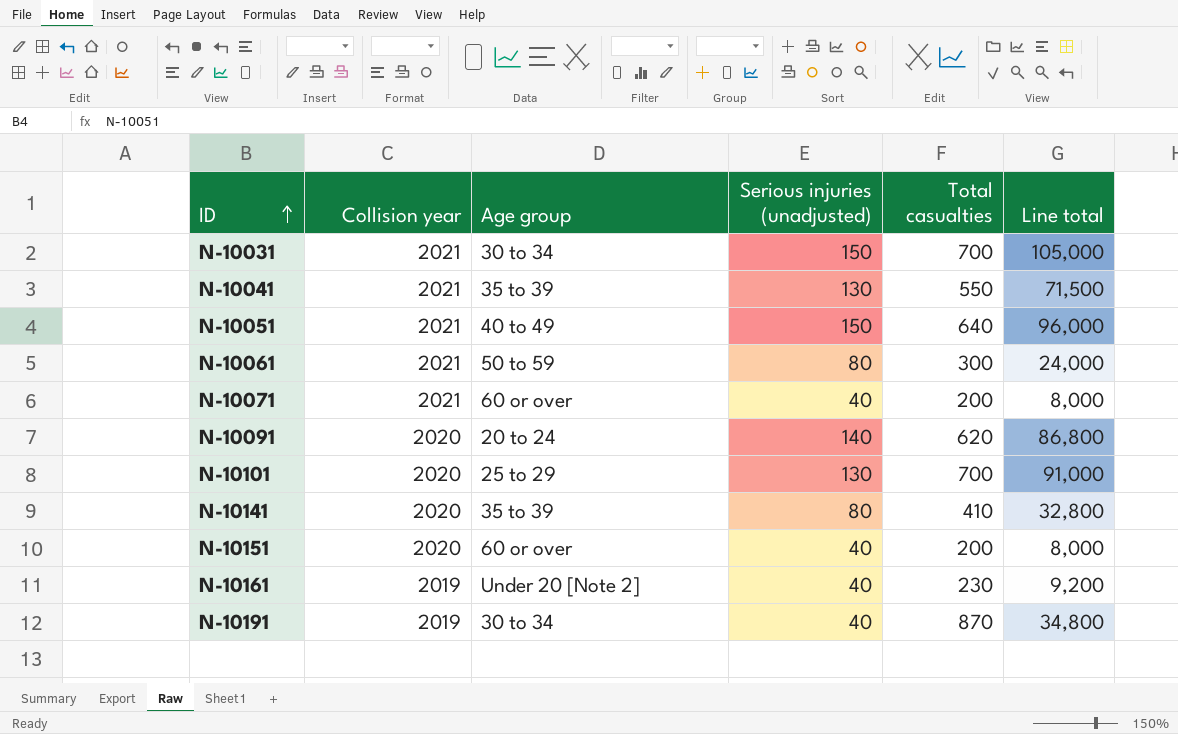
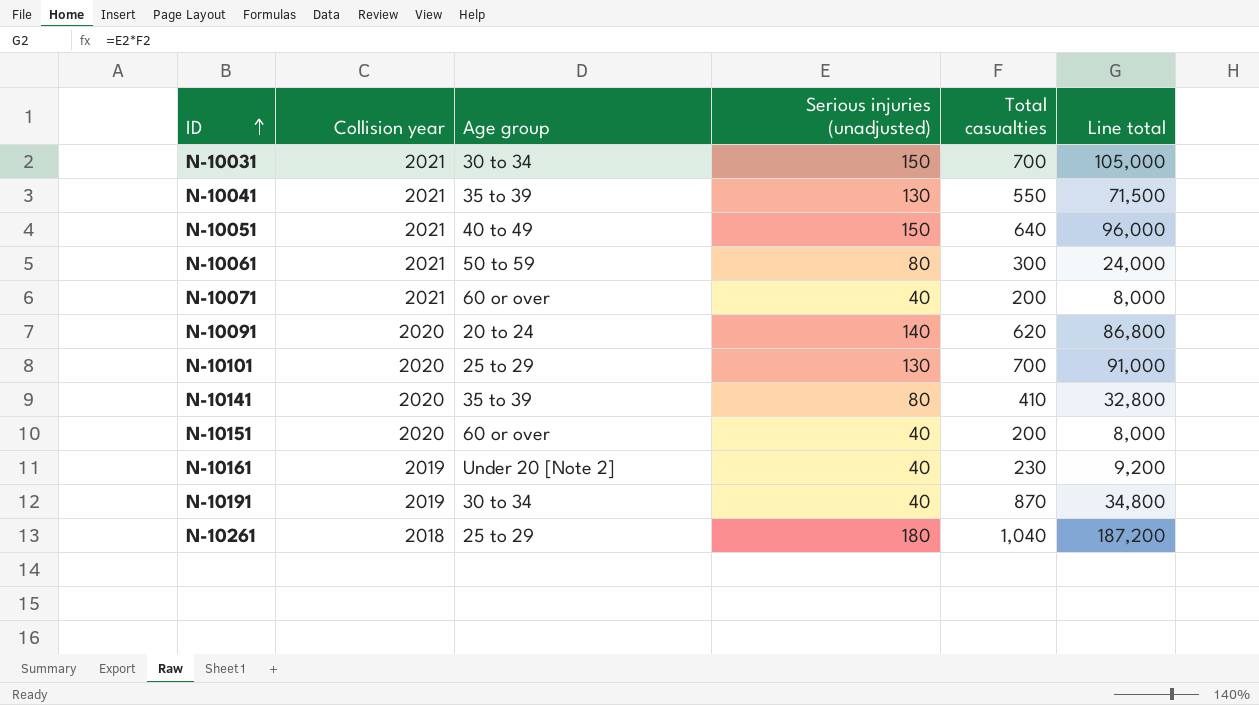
row N-10261: none -> 2018 | 25 to 29 | 180 | 1,040 | 187,200

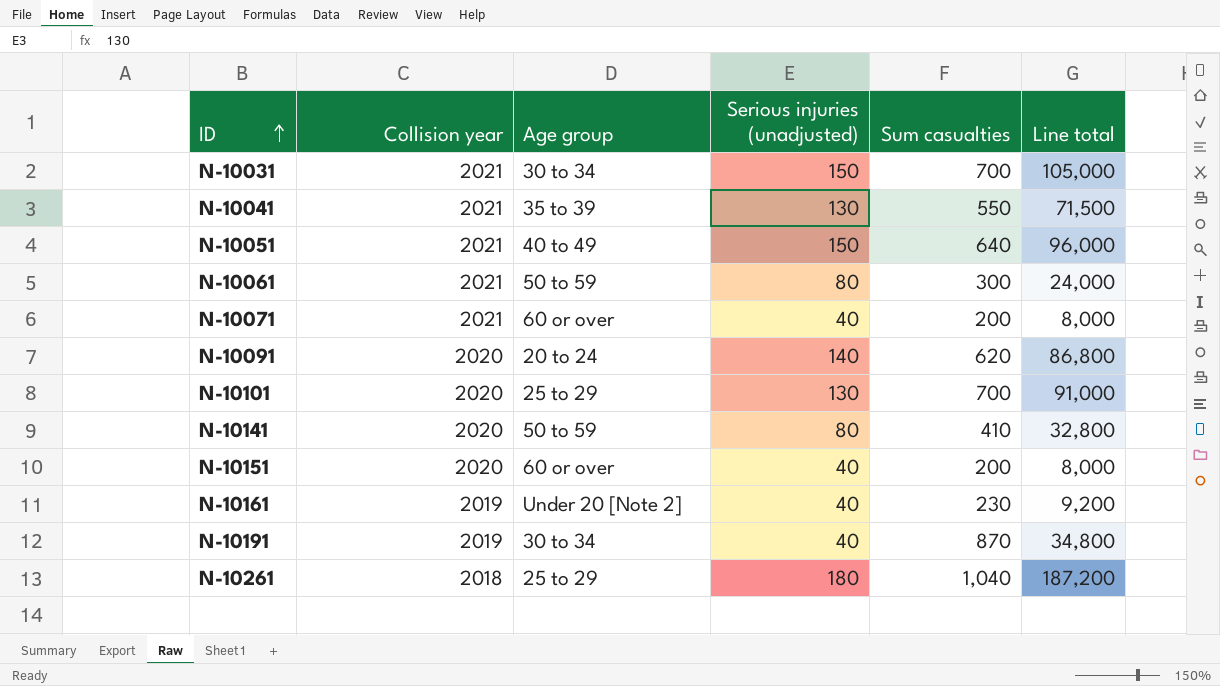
column name: Total casualties -> Sum casualties
N-10141 | Age group: 35 to 39 -> 50 to 59

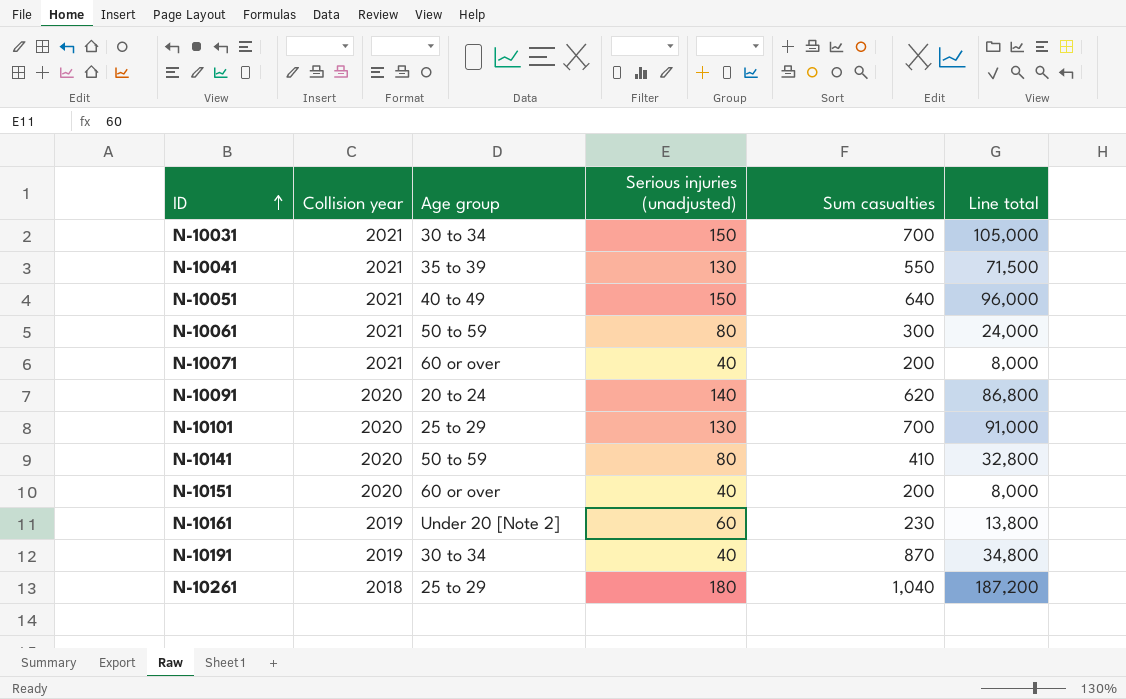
N-10161 | Serious injuries (unadjusted): 40 -> 60
N-10161 | Line total: 9,200 -> 13,800

